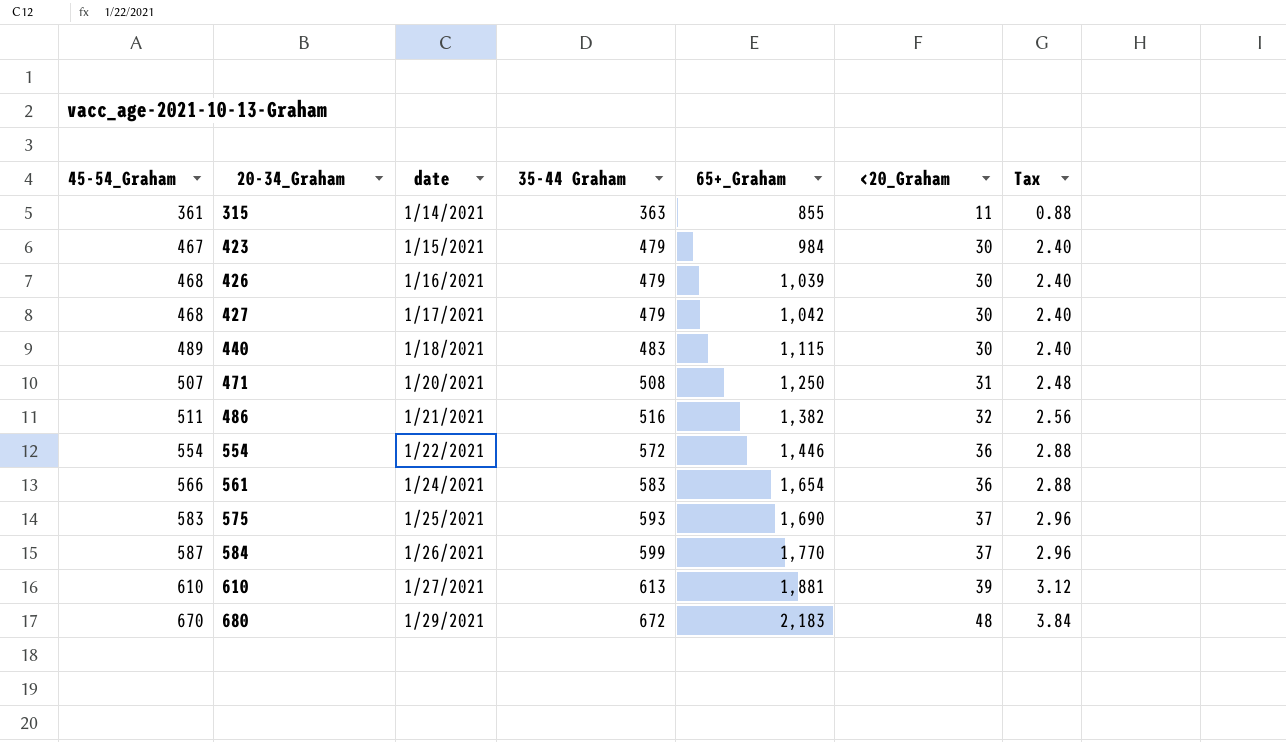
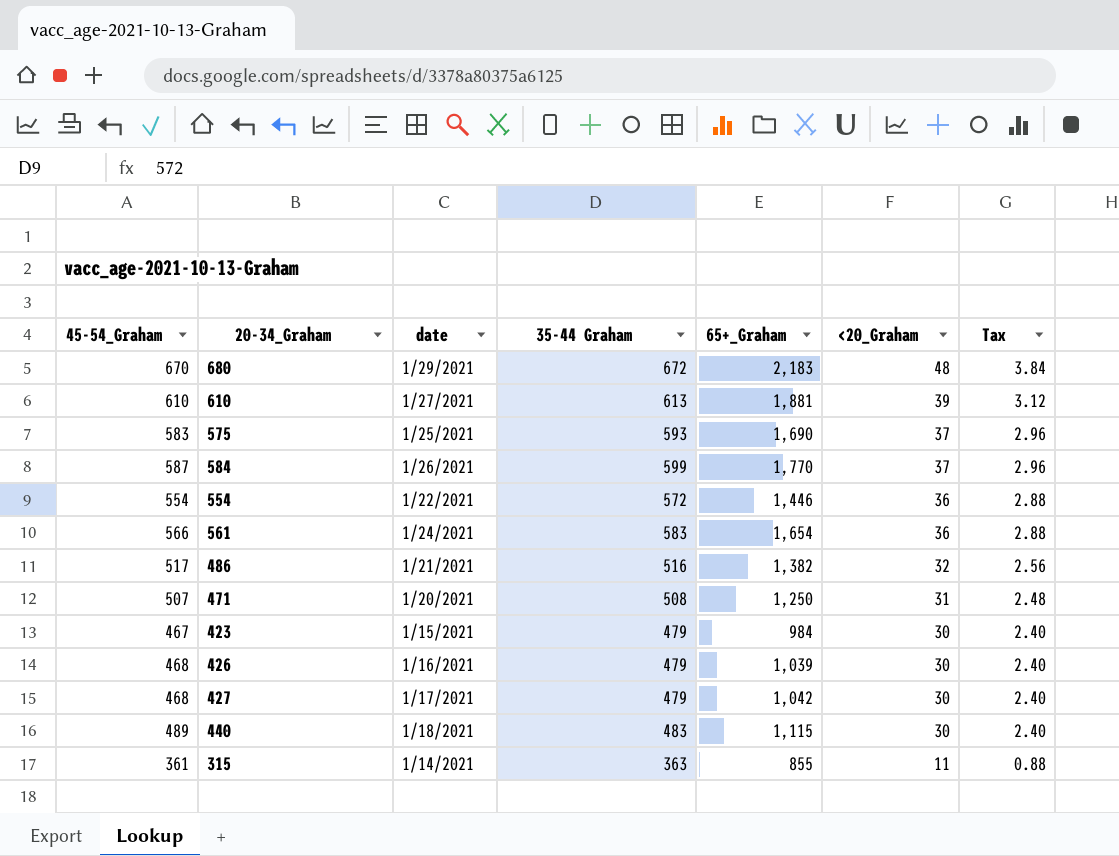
row order: 45-54_Graham ascending -> <20_Graham descending
486 | 45-54_Graham: 511 -> 517

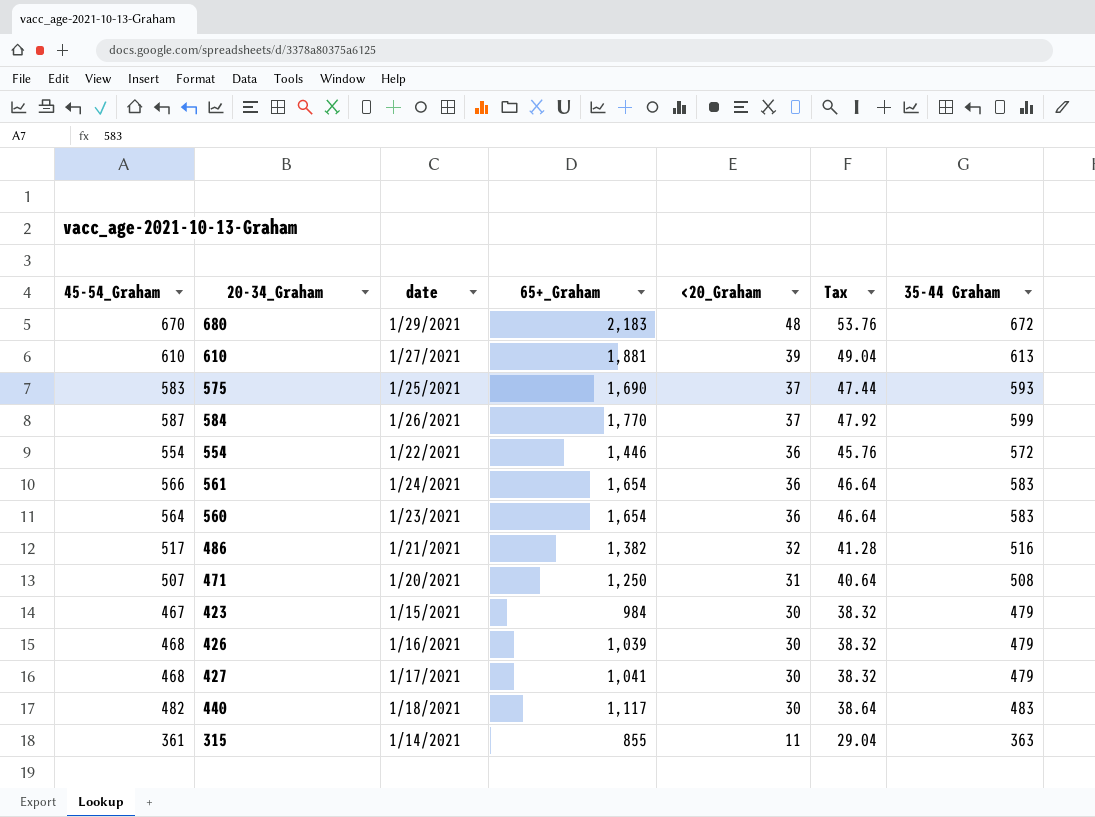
column Tax | formula: [<20_Graham] * 0.08 -> [35-44 Graham] * 0.08
column 35-44 Graham | position: 4 -> 7
row 560: none -> 564 | 1/23/2021 | 1,654 | 36 | 46.64 | 583
427 | 65+_Graham: 1,042 -> 1,041
440 | 45-54_Graham: 489 -> 482
440 | 65+_Graham: 1,115 -> 1,117

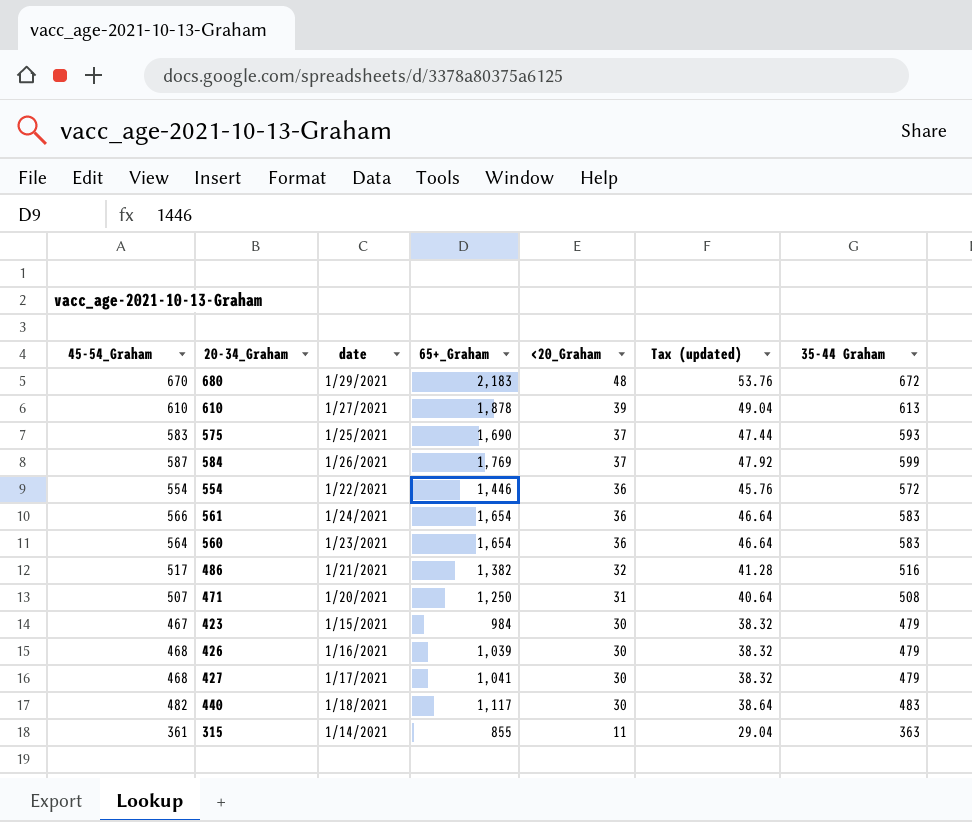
column name: Tax -> Tax (updated)
610 | 65+_Graham: 1,881 -> 1,878
584 | 65+_Graham: 1,770 -> 1,769

